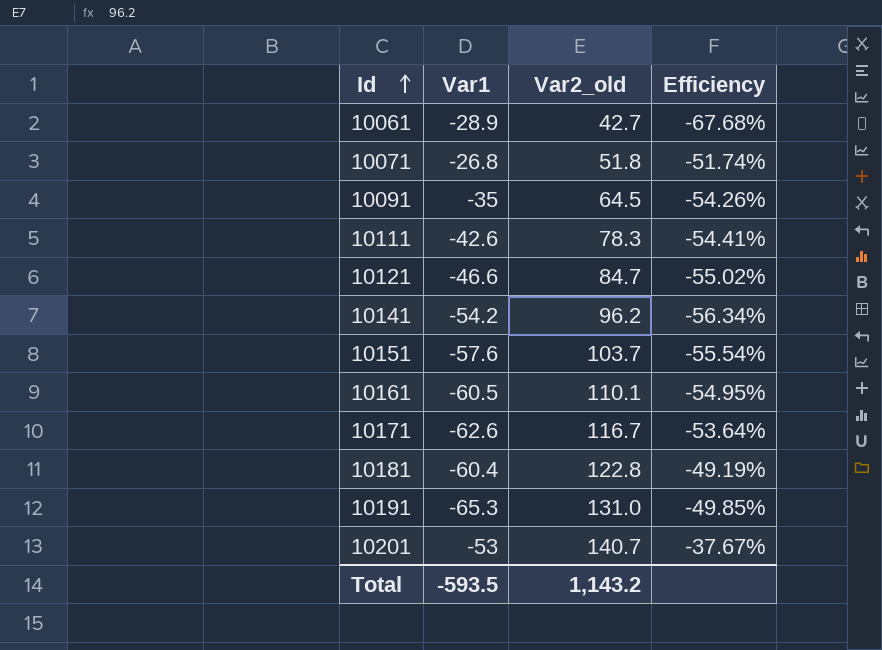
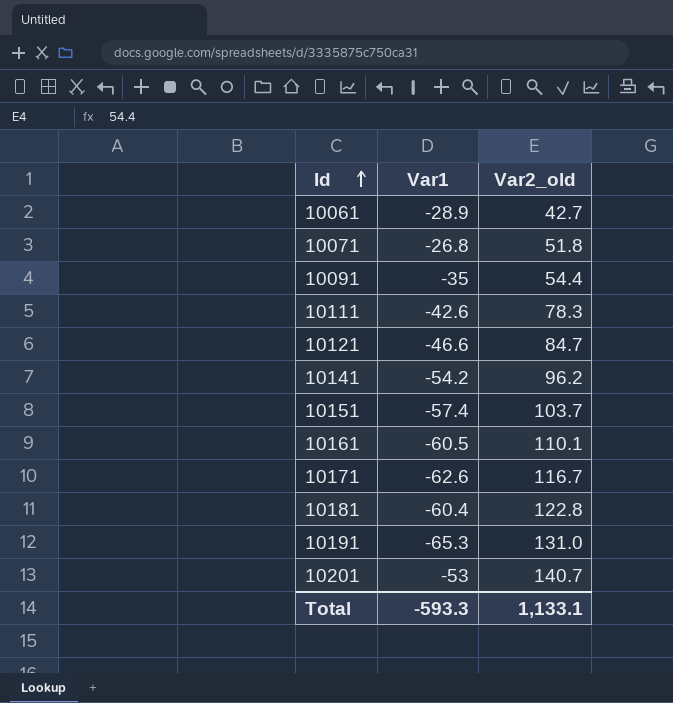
column Efficiency | formula: [Var1] / [Var2_old] -> none
10091 | Var2_old: 64.5 -> 54.4
10151 | Var1: -57.6 -> -57.4
Total | Var1: -593.5 -> -593.3
Total | Var2_old: 1,143.2 -> 1,133.1

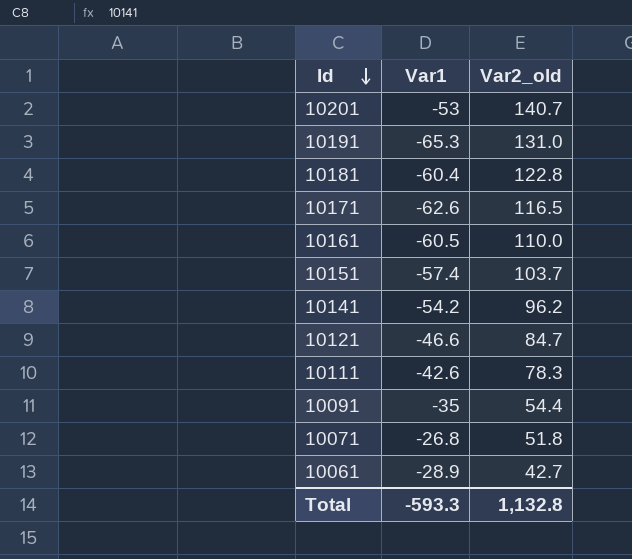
row order: Id ascending -> Id descending
10171 | Var2_old: 116.7 -> 116.5
10161 | Var2_old: 110.1 -> 110.0
Total | Var2_old: 1,133.1 -> 1,132.8

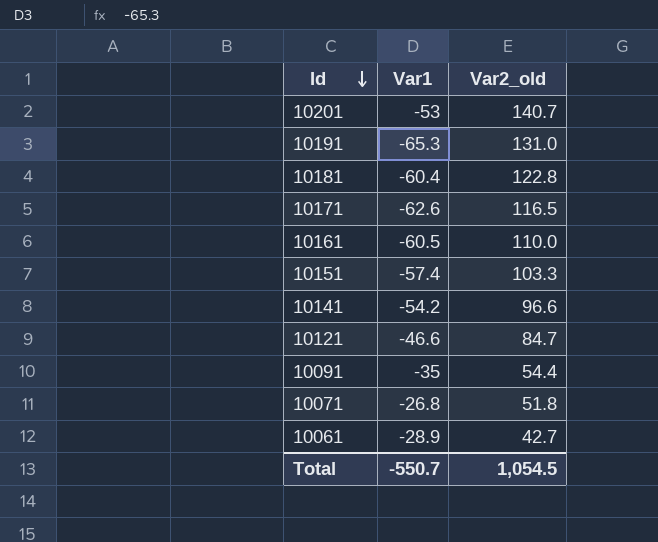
row 10111: -42.6 | 78.3 -> none
10151 | Var2_old: 103.7 -> 103.3
10141 | Var2_old: 96.2 -> 96.6
Total | Var1: -593.3 -> -550.7
Total | Var2_old: 1,132.8 -> 1,054.5

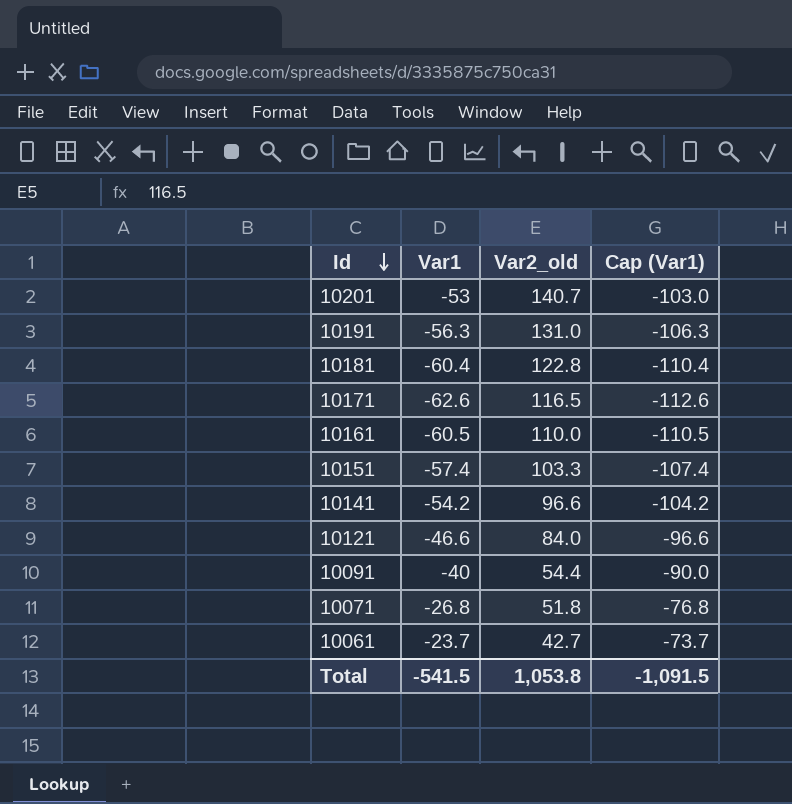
column Cap (Var1) | formula: none -> [Var1] - 50
10191 | Var1: -65.3 -> -56.3
10121 | Var2_old: 84.7 -> 84.0
10091 | Var1: -35 -> -40
10061 | Var1: -28.9 -> -23.7
Total | Var1: -550.7 -> -541.5
Total | Var2_old: 1,054.5 -> 1,053.8

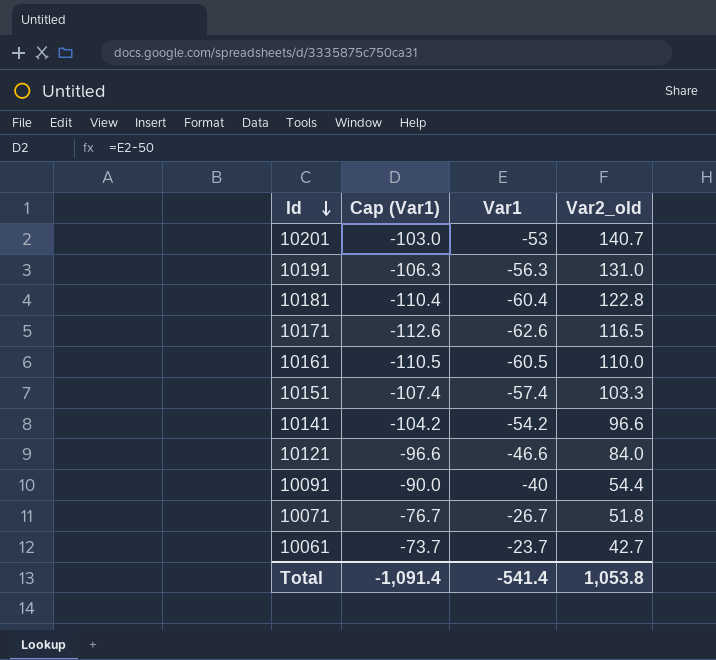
column Cap (Var1) | position: 4 -> 2
10071 | Cap (Var1): -76.8 -> -76.7
10071 | Var1: -26.8 -> -26.7
Total | Cap (Var1): -1,091.5 -> -1,091.4
Total | Var1: -541.5 -> -541.4

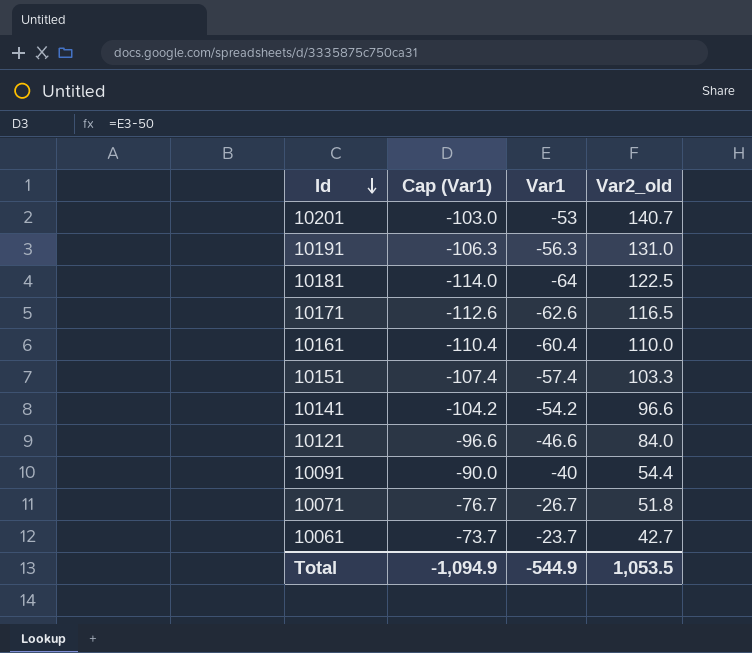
10181 | Cap (Var1): -110.4 -> -114.0
10181 | Var1: -60.4 -> -64
10181 | Var2_old: 122.8 -> 122.5
10161 | Cap (Var1): -110.5 -> -110.4
10161 | Var1: -60.5 -> -60.4
Total | Cap (Var1): -1,091.4 -> -1,094.9
Total | Var1: -541.4 -> -544.9
Total | Var2_old: 1,053.8 -> 1,053.5

